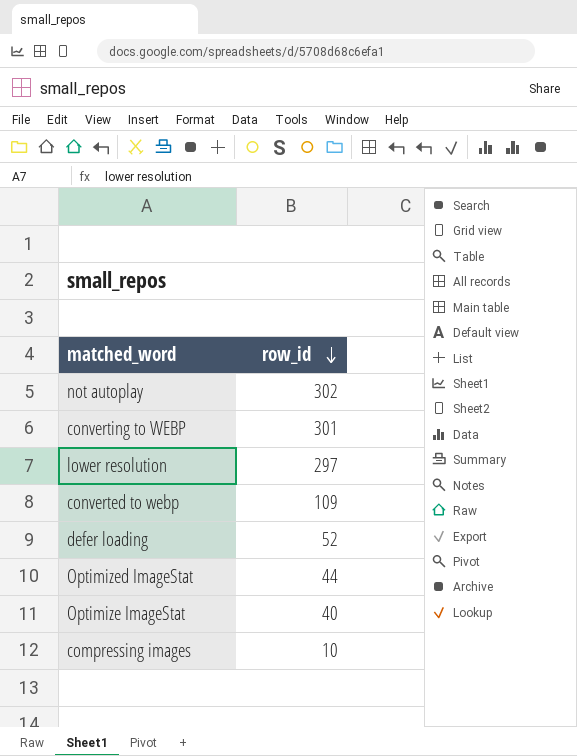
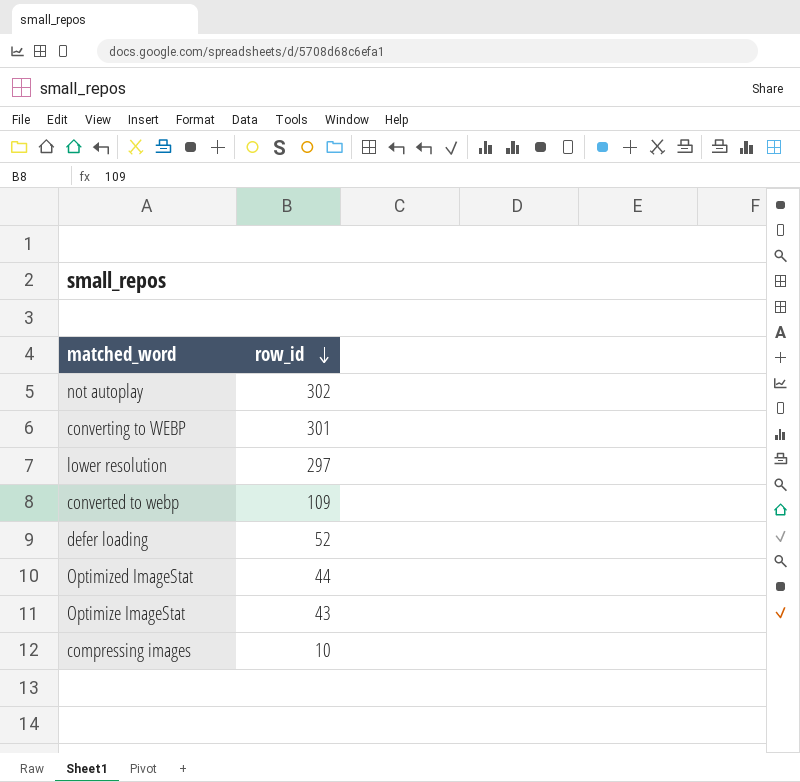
Optimize ImageStat | row_id: 40 -> 43

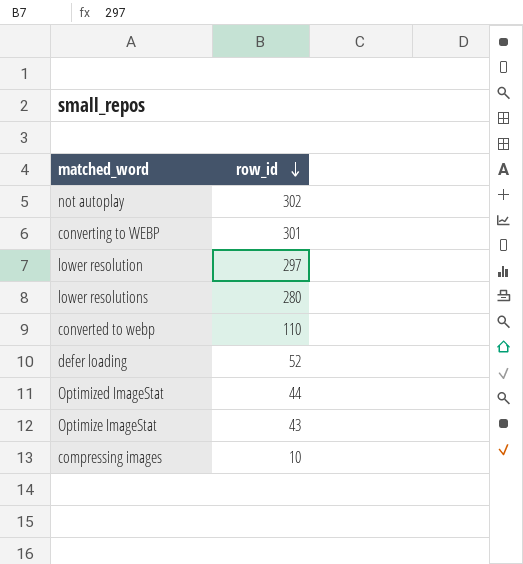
row lower resolutions: none -> 280
converted to webp | row_id: 109 -> 110

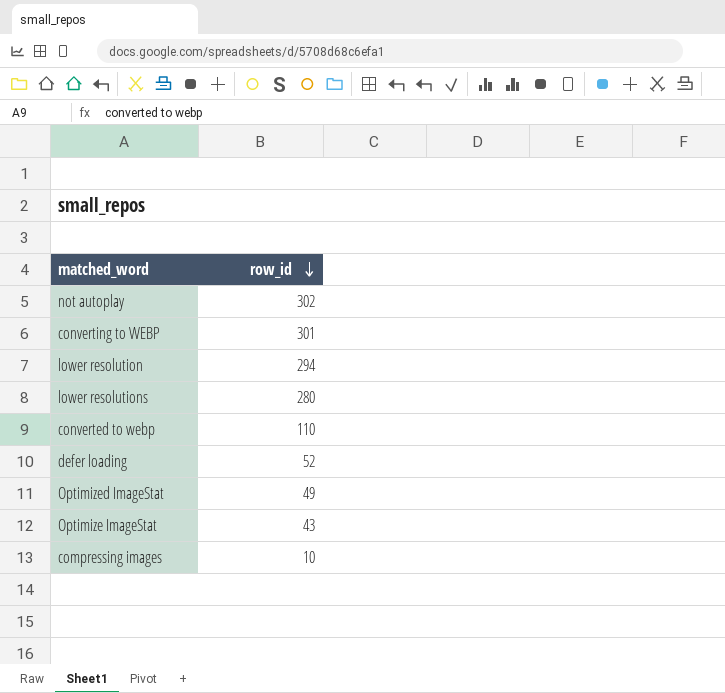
lower resolution | row_id: 297 -> 294
Optimized ImageStat | row_id: 44 -> 49

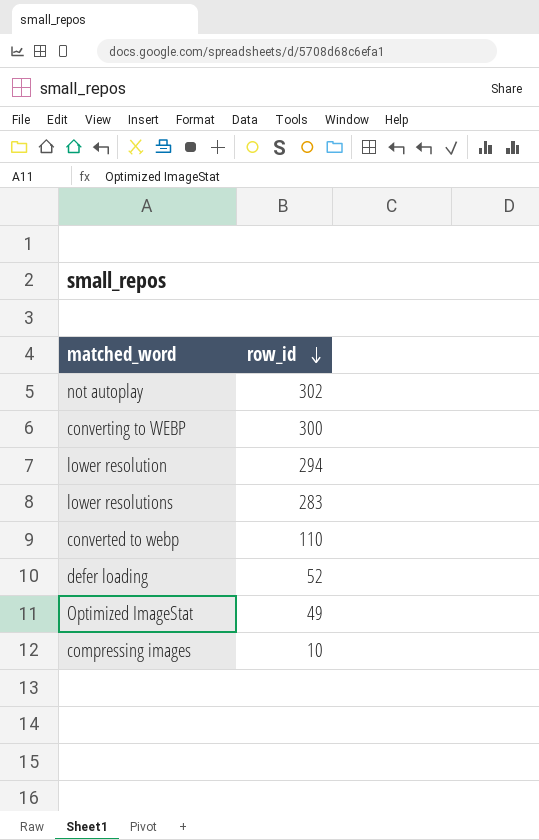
row Optimize ImageStat: 43 -> none
converting to WEBP | row_id: 301 -> 300
lower resolutions | row_id: 280 -> 283

